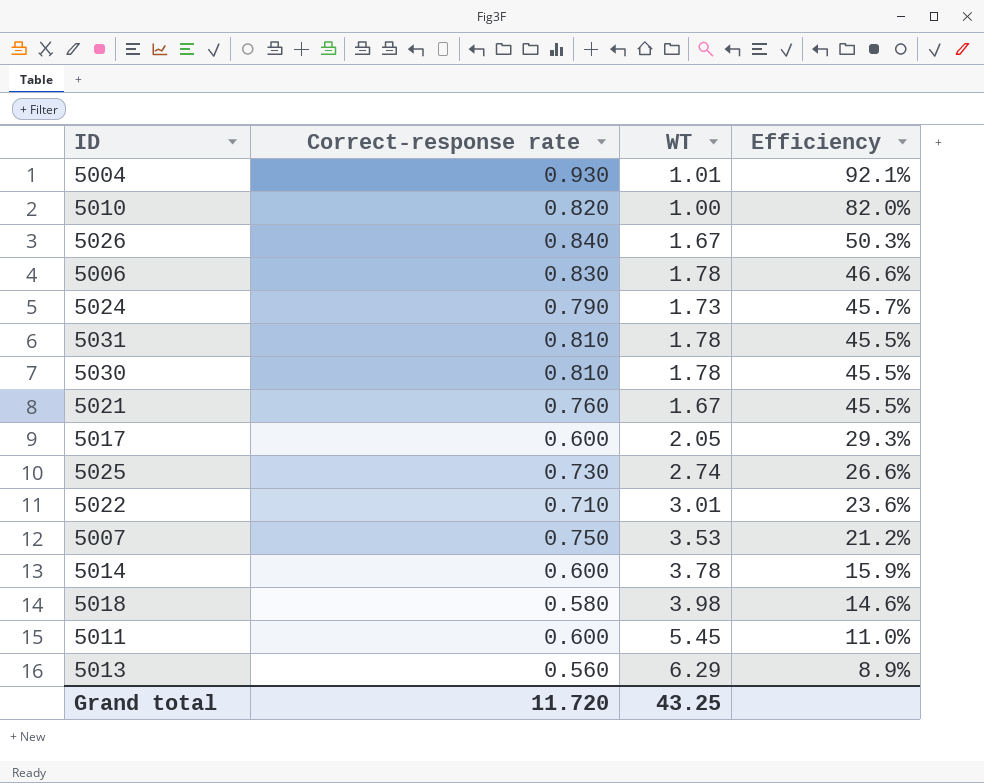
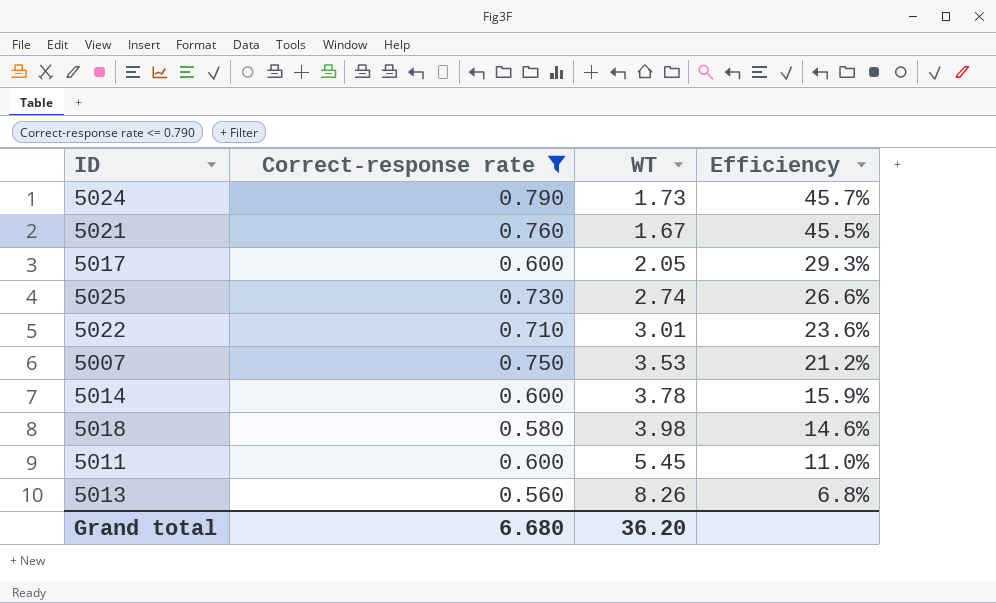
filter: none -> Correct-response rate <= 0.790
5013 | WT: 6.29 -> 8.26
5013 | Efficiency: 8.9% -> 6.8%
Grand total | Correct-response rate: 11.720 -> 6.680
Grand total | WT: 43.25 -> 36.20

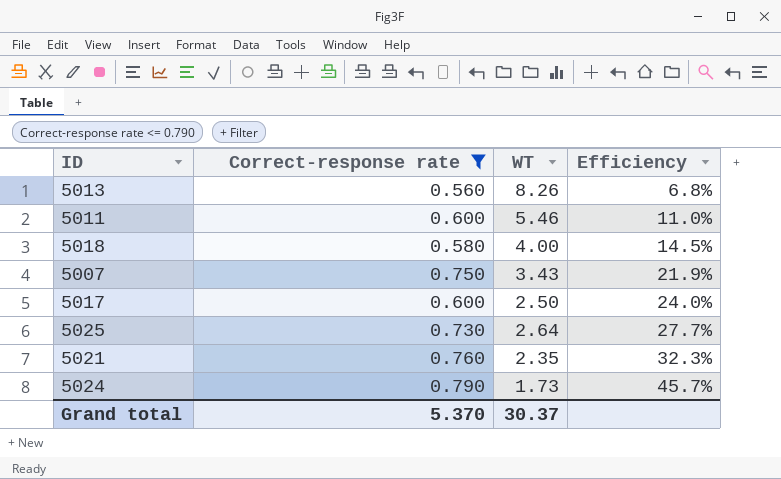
row order: Efficiency descending -> Efficiency ascending
row 5022: 0.710 | 3.01 | 23.6% -> none
row 5014: 0.600 | 3.78 | 15.9% -> none
5011 | WT: 5.45 -> 5.46
5018 | WT: 3.98 -> 4.00
5018 | Efficiency: 14.6% -> 14.5%
5007 | WT: 3.53 -> 3.43
5007 | Efficiency: 21.2% -> 21.9%
5017 | WT: 2.05 -> 2.50
5017 | Efficiency: 29.3% -> 24.0%
5025 | WT: 2.74 -> 2.64
5025 | Efficiency: 26.6% -> 27.7%
5021 | WT: 1.67 -> 2.35
5021 | Efficiency: 45.5% -> 32.3%
Grand total | Correct-response rate: 6.680 -> 5.370
Grand total | WT: 36.20 -> 30.37

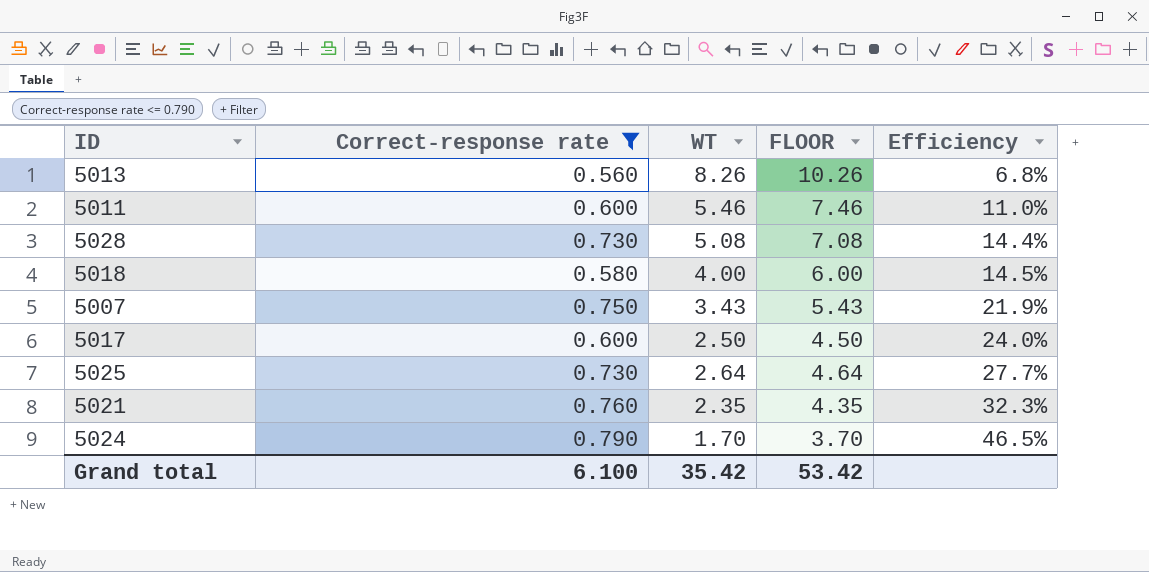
column FLOOR | formula: none -> [WT] + 2
row 5028: none -> 0.730 | 5.08 | 7.08 | 14.4%
5024 | WT: 1.73 -> 1.70
5024 | Efficiency: 45.7% -> 46.5%
Grand total | Correct-response rate: 5.370 -> 6.100
Grand total | WT: 30.37 -> 35.42

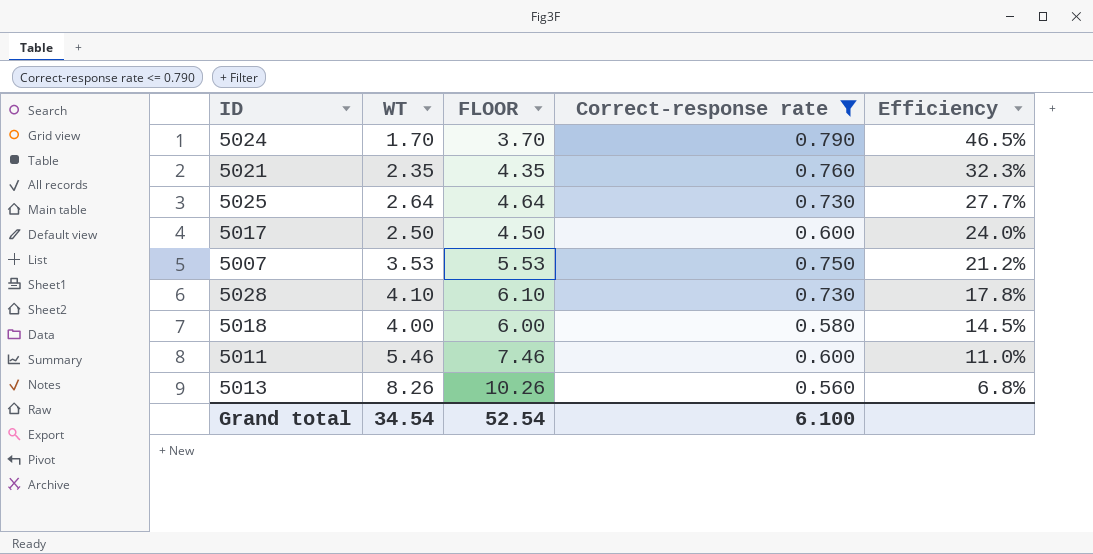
row order: Efficiency ascending -> Efficiency descending
column Correct-response rate | position: 2 -> 4
5007 | WT: 3.43 -> 3.53
5007 | FLOOR: 5.43 -> 5.53
5007 | Efficiency: 21.9% -> 21.2%
5028 | WT: 5.08 -> 4.10
5028 | FLOOR: 7.08 -> 6.10
5028 | Efficiency: 14.4% -> 17.8%
Grand total | WT: 35.42 -> 34.54
Grand total | FLOOR: 53.42 -> 52.54

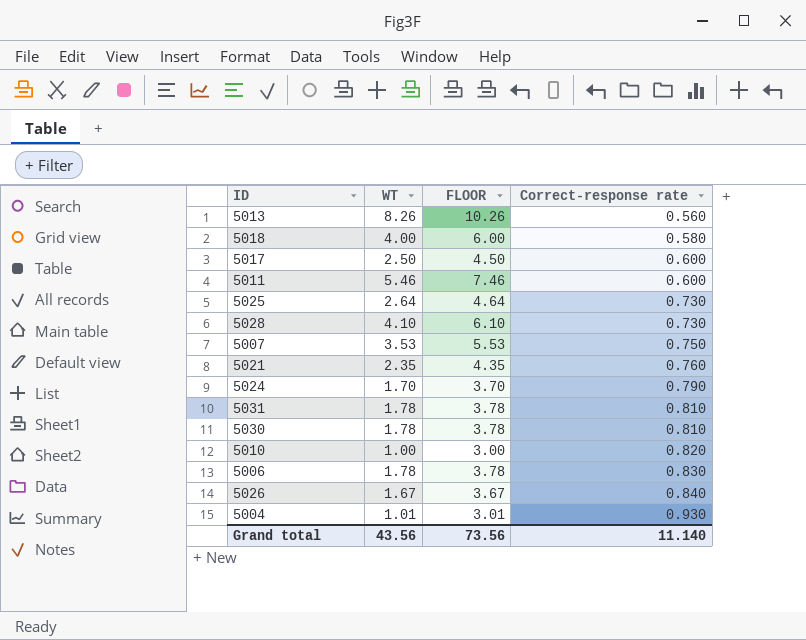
filter: Correct-response rate <= 0.790 -> none
row order: Efficiency descending -> Correct-response rate ascending
column Efficiency | formula: [Correct-response rate] / [WT] -> none
Grand total | WT: 34.54 -> 43.56
Grand total | FLOOR: 52.54 -> 73.56
Grand total | Correct-response rate: 6.100 -> 11.140

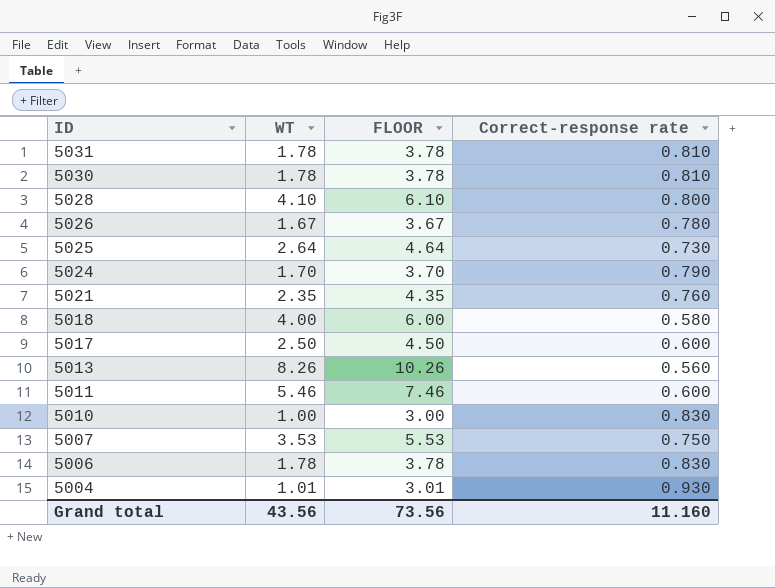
row order: Correct-response rate ascending -> ID descending
5028 | Correct-response rate: 0.730 -> 0.800
5026 | Correct-response rate: 0.840 -> 0.780
5010 | Correct-response rate: 0.820 -> 0.830
Grand total | Correct-response rate: 11.140 -> 11.160

